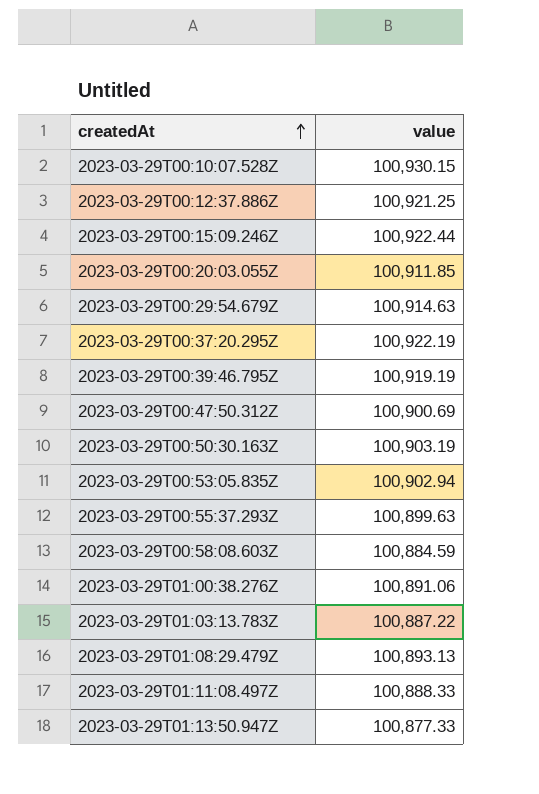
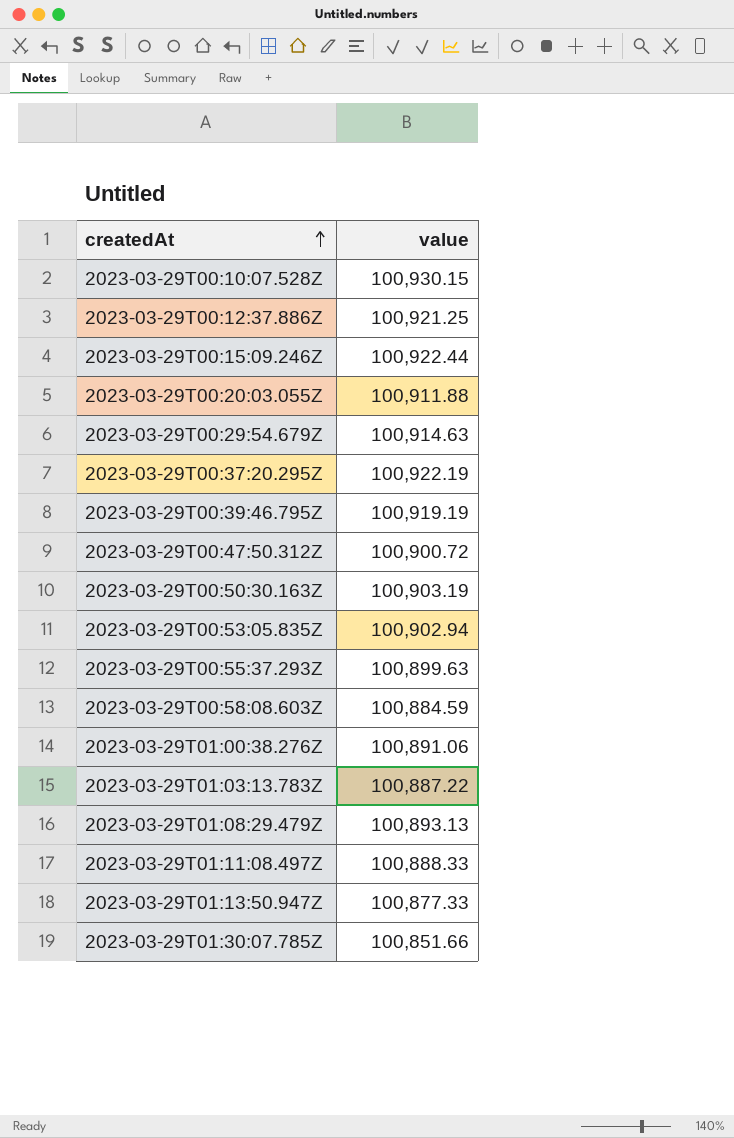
2023-03-29T00:20:03.055Z | value: 100,911.85 -> 100,911.88
2023-03-29T00:47:50.312Z | value: 100,900.69 -> 100,900.72
row 2023-03-29T01:30:07.785Z: none -> 100,851.66

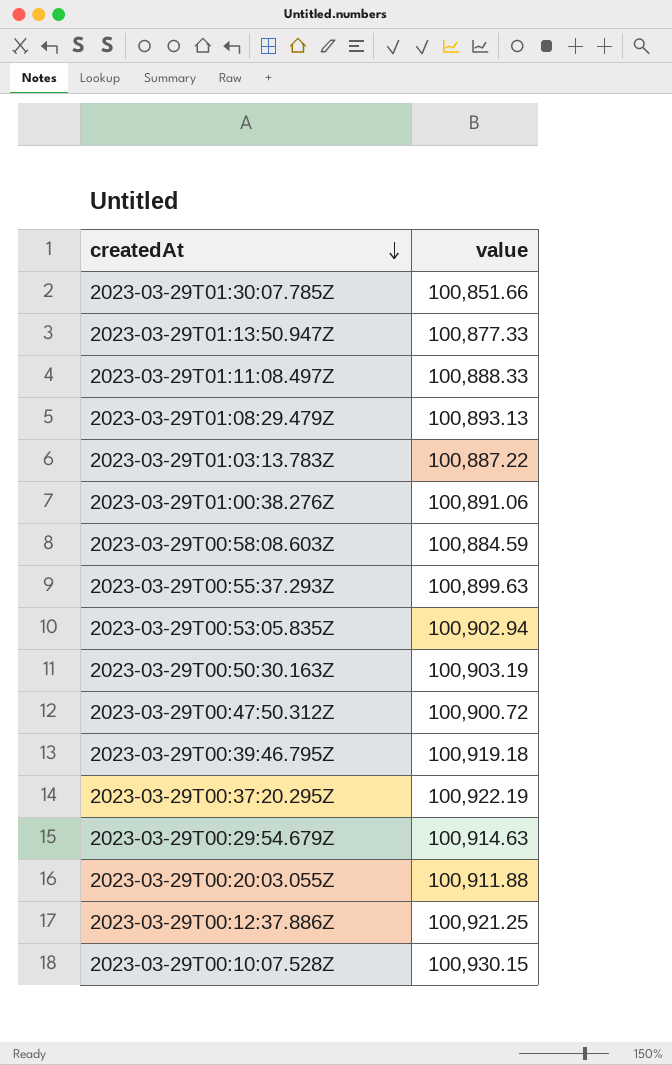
row order: createdAt ascending -> createdAt descending
row 2023-03-29T00:15:09.246Z: 100,922.44 -> none
2023-03-29T00:39:46.795Z | value: 100,919.19 -> 100,919.18

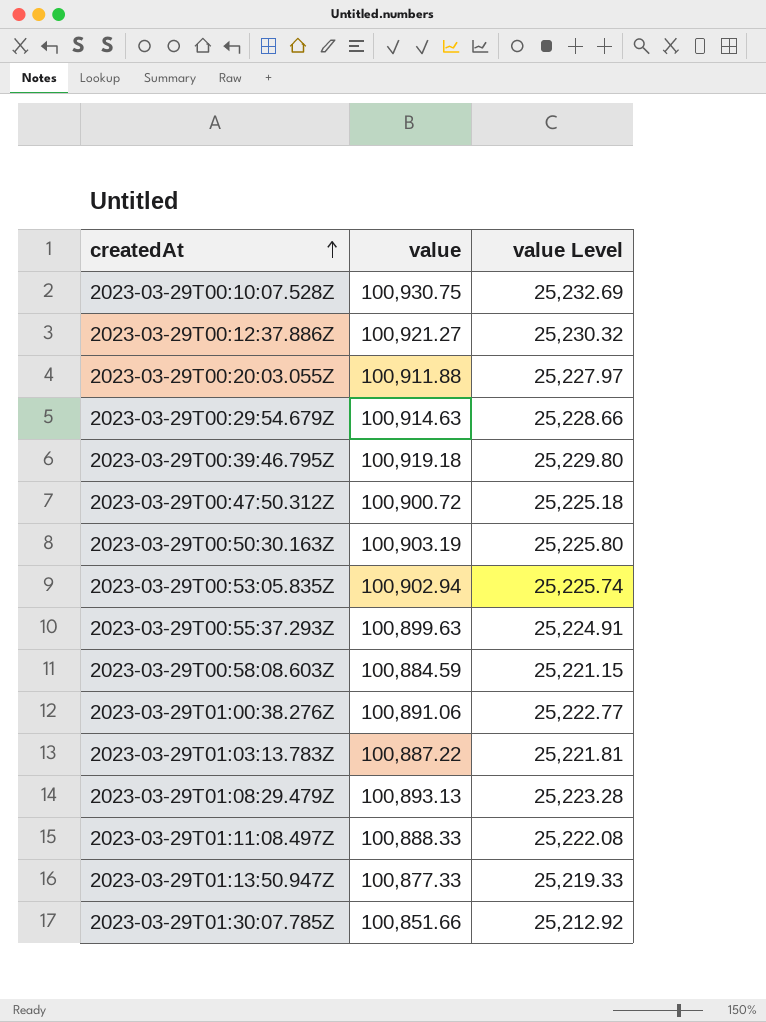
row order: createdAt descending -> createdAt ascending
column value Level | formula: none -> [value] * 0.25
row 2023-03-29T00:37:20.295Z: 100,922.19 -> none
2023-03-29T00:10:07.528Z | value: 100,930.15 -> 100,930.75
2023-03-29T00:12:37.886Z | value: 100,921.25 -> 100,921.27

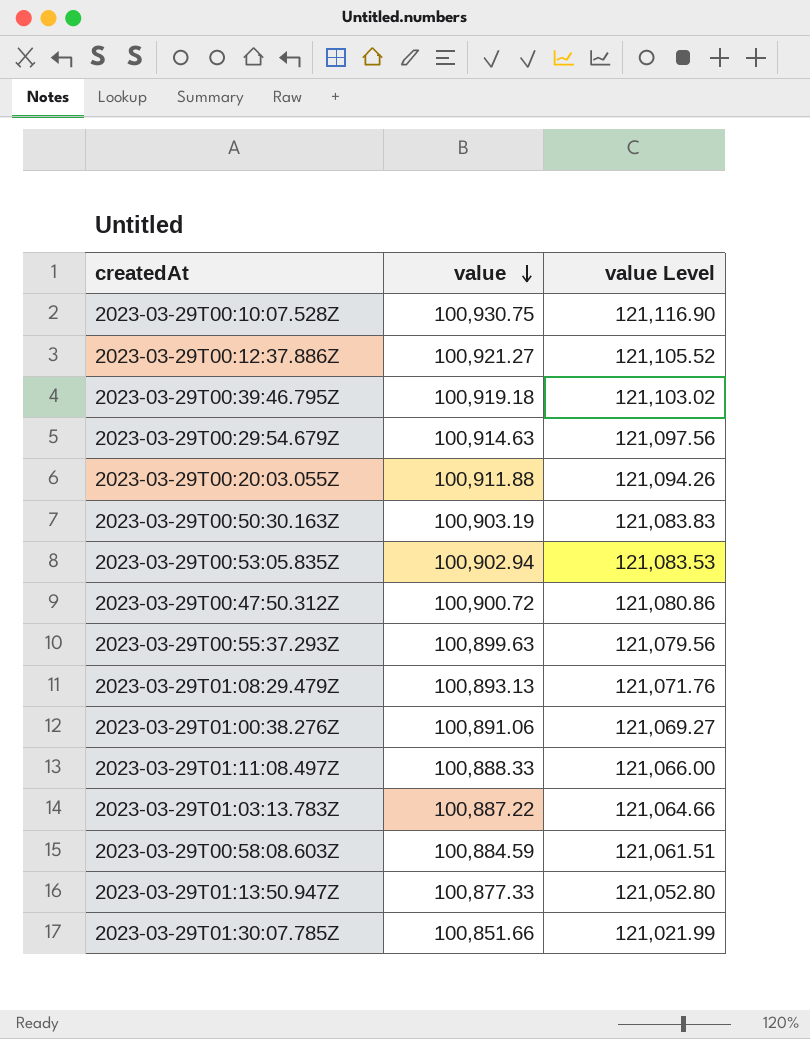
row order: createdAt ascending -> value descending
column value Level | formula: [value] * 0.25 -> [value] * 1.2

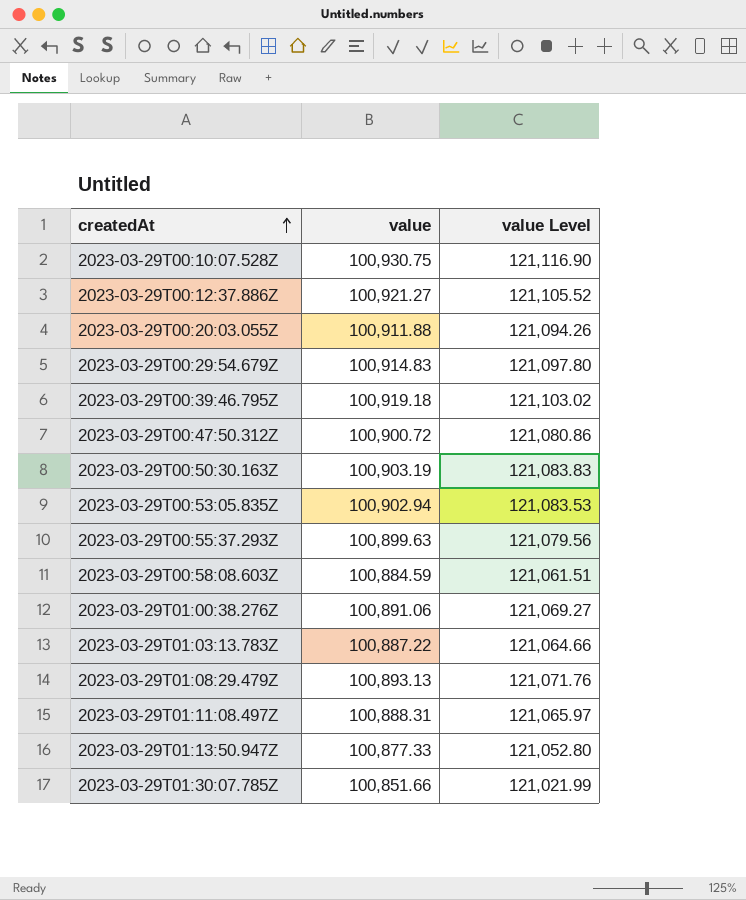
row order: value descending -> createdAt ascending
2023-03-29T00:29:54.679Z | value: 100,914.63 -> 100,914.83
2023-03-29T00:29:54.679Z | value Level: 121,097.56 -> 121,097.80
2023-03-29T01:11:08.497Z | value: 100,888.33 -> 100,888.31
2023-03-29T01:11:08.497Z | value Level: 121,066.00 -> 121,065.97

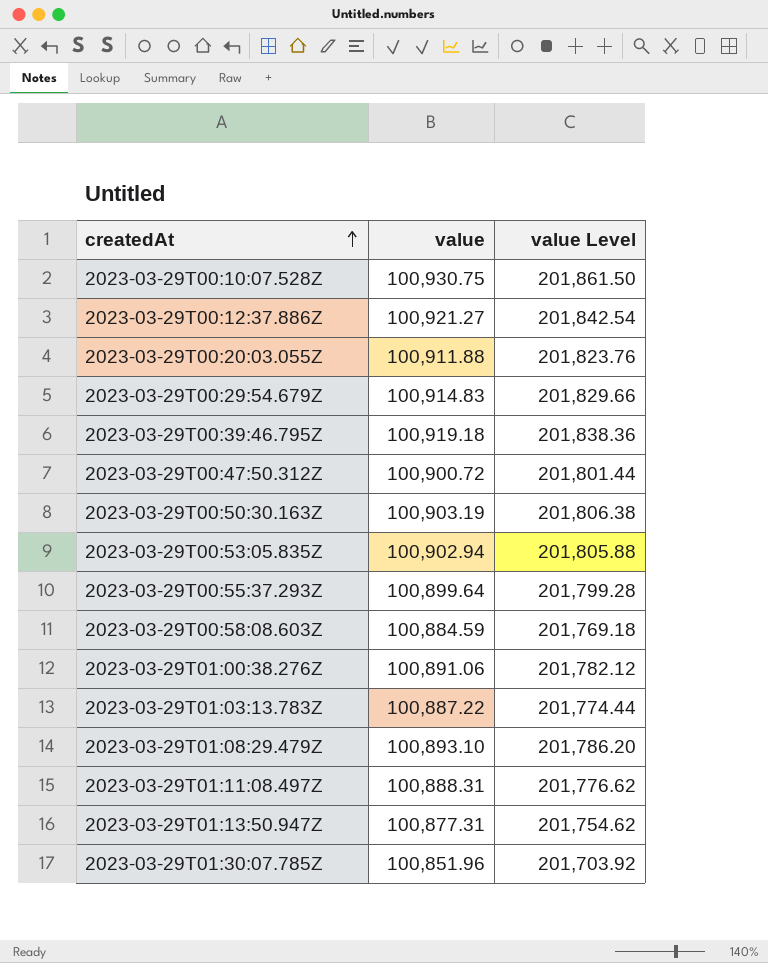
column value Level | formula: [value] * 1.2 -> [value] * 2
2023-03-29T00:55:37.293Z | value: 100,899.63 -> 100,899.64
2023-03-29T01:08:29.479Z | value: 100,893.13 -> 100,893.10
2023-03-29T01:13:50.947Z | value: 100,877.33 -> 100,877.31
2023-03-29T01:30:07.785Z | value: 100,851.66 -> 100,851.96

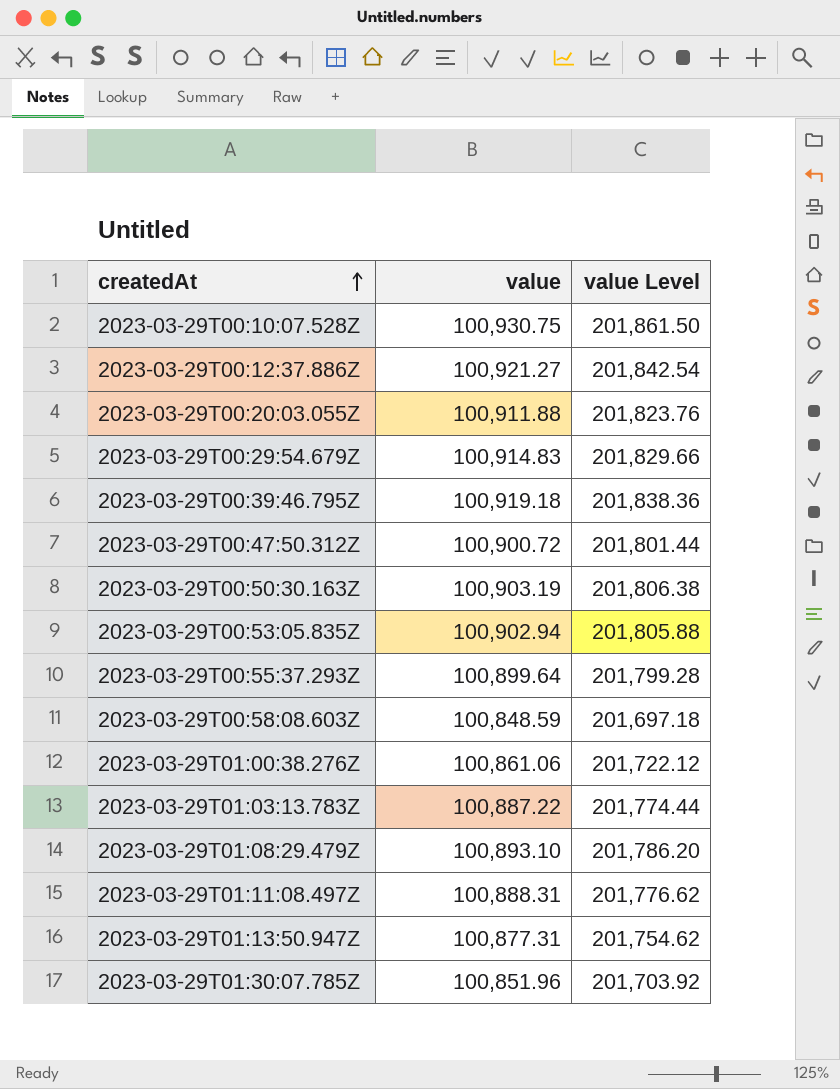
2023-03-29T00:58:08.603Z | value: 100,884.59 -> 100,848.59
2023-03-29T00:58:08.603Z | value Level: 201,769.18 -> 201,697.18
2023-03-29T01:00:38.276Z | value: 100,891.06 -> 100,861.06
2023-03-29T01:00:38.276Z | value Level: 201,782.12 -> 201,722.12

